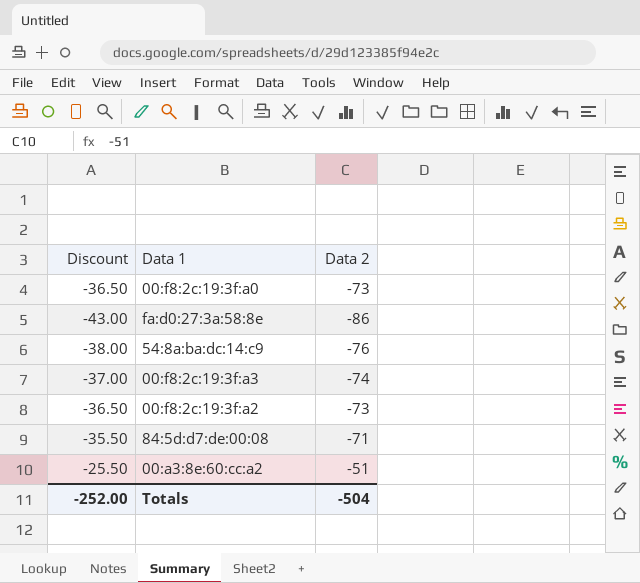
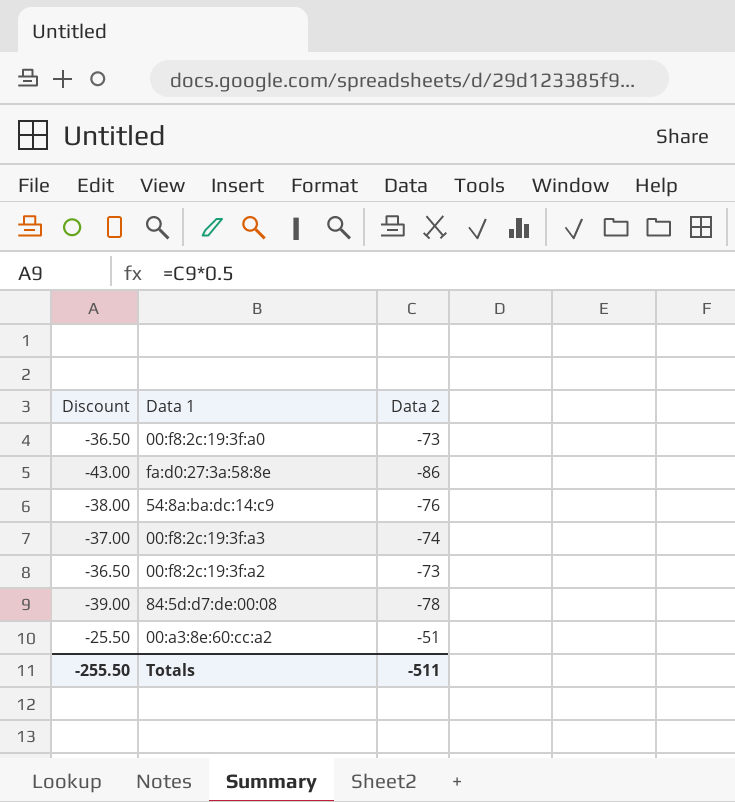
84:5d:d7:de:00:08 | Discount: -35.50 -> -39.00
84:5d:d7:de:00:08 | Data 2: -71 -> -78
Totals | Discount: -252.00 -> -255.50
Totals | Data 2: -504 -> -511

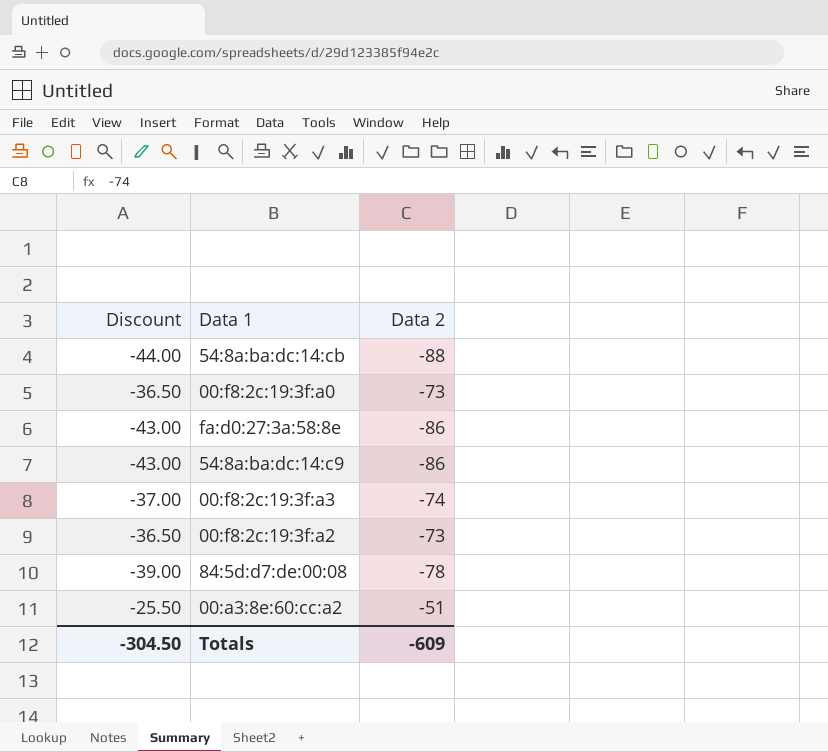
row 54:8a:ba:dc:14:cb: none -> -44.00 | -88
54:8a:ba:dc:14:c9 | Discount: -38.00 -> -43.00
54:8a:ba:dc:14:c9 | Data 2: -76 -> -86
Totals | Discount: -255.50 -> -304.50
Totals | Data 2: -511 -> -609

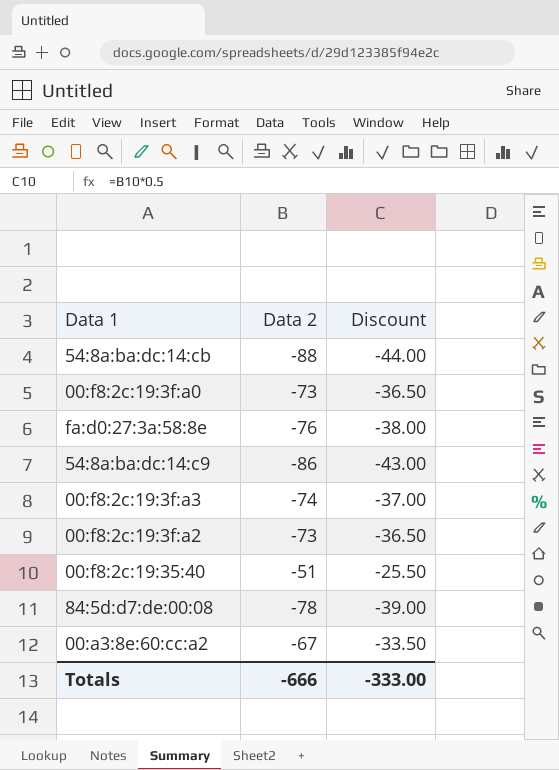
column Discount | position: 1 -> 3
fa:d0:27:3a:58:8e | Data 2: -86 -> -76
fa:d0:27:3a:58:8e | Discount: -43.00 -> -38.00
row 00:f8:2c:19:35:40: none -> -51 | -25.50
00:a3:8e:60:cc:a2 | Data 2: -51 -> -67
00:a3:8e:60:cc:a2 | Discount: -25.50 -> -33.50
Totals | Data 2: -609 -> -666
Totals | Discount: -304.50 -> -333.00

